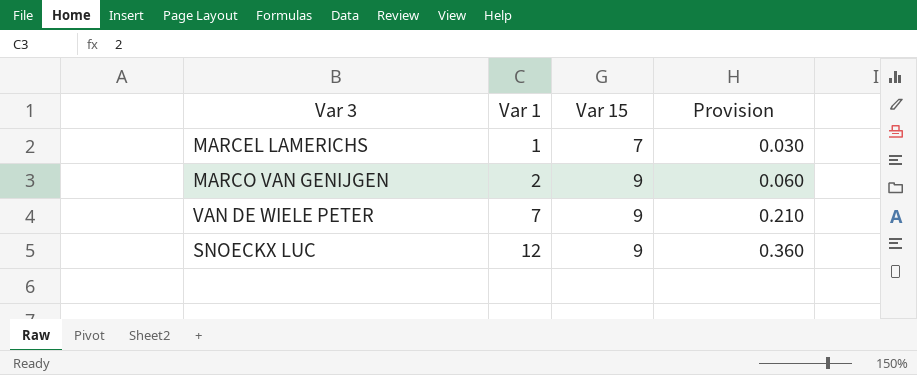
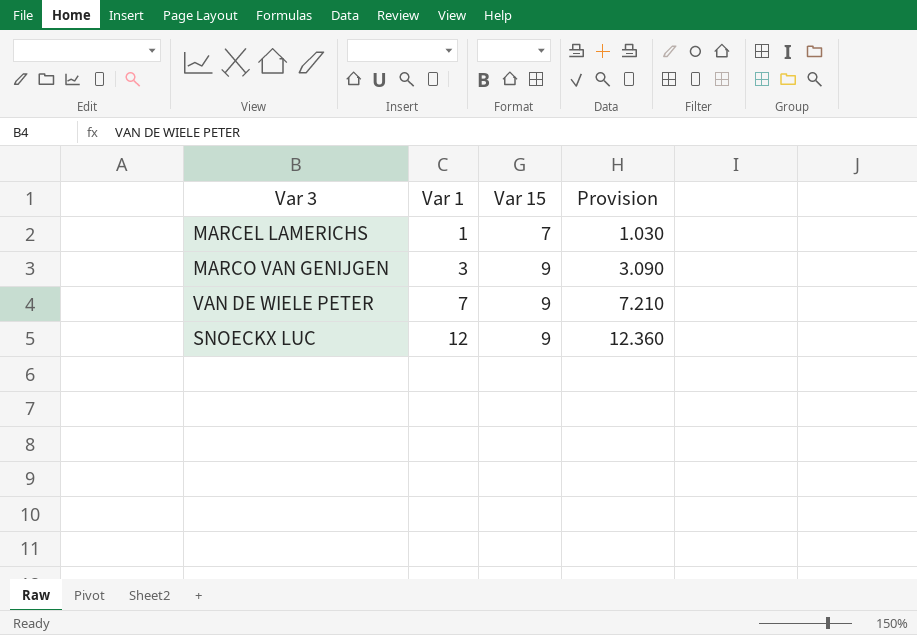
column Provision | formula: [Var 1] * 0.03 -> [Var 1] * 1.03
MARCO VAN GENIJGEN | Var 1: 2 -> 3

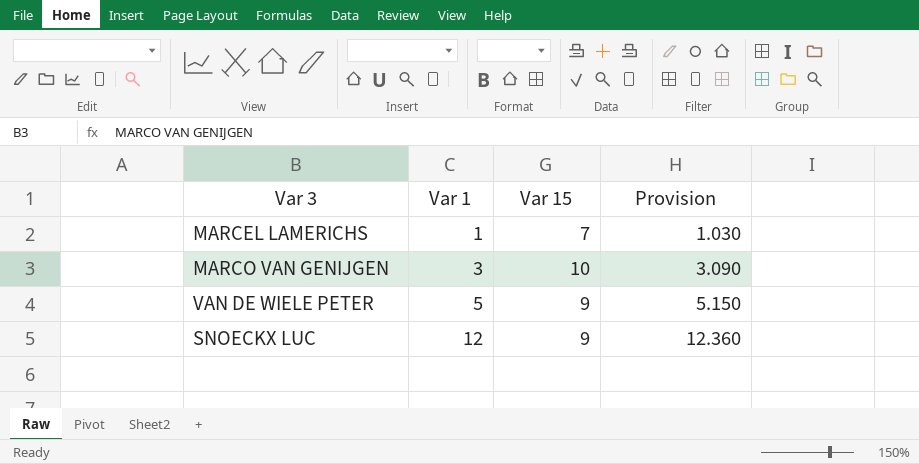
MARCO VAN GENIJGEN | Var 15: 9 -> 10
VAN DE WIELE PETER | Var 1: 7 -> 5
VAN DE WIELE PETER | Provision: 7.210 -> 5.150

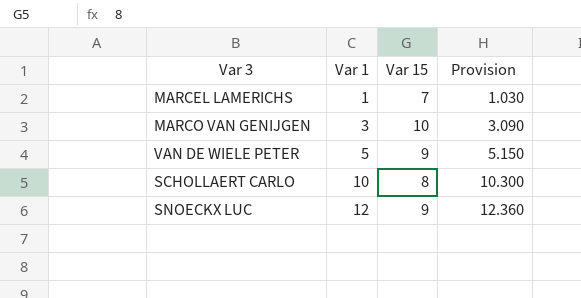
row SCHOLLAERT CARLO: none -> 10 | 8 | 10.300

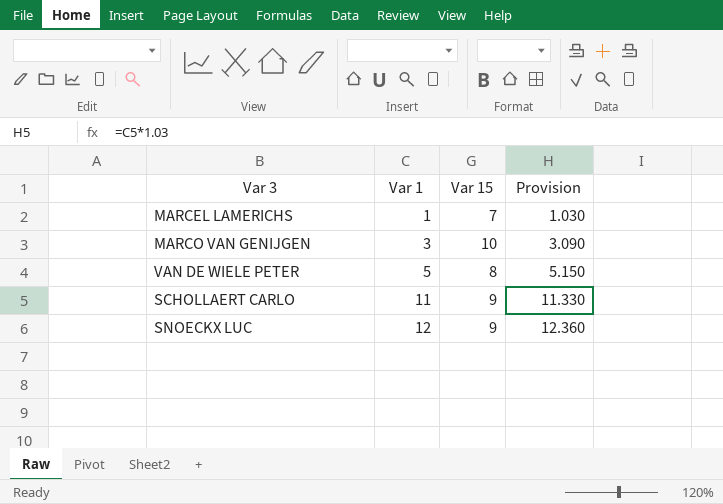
VAN DE WIELE PETER | Var 15: 9 -> 8
SCHOLLAERT CARLO | Var 1: 10 -> 11
SCHOLLAERT CARLO | Var 15: 8 -> 9
SCHOLLAERT CARLO | Provision: 10.300 -> 11.330

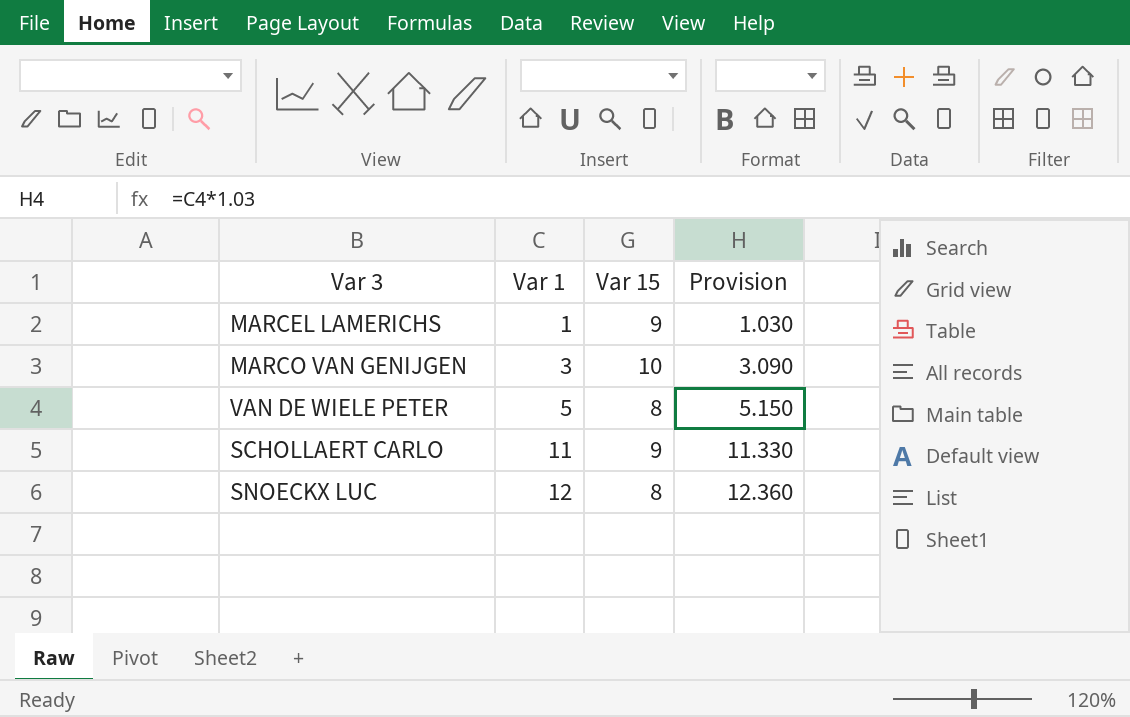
MARCEL LAMERICHS | Var 15: 7 -> 9
SNOECKX LUC | Var 15: 9 -> 8

